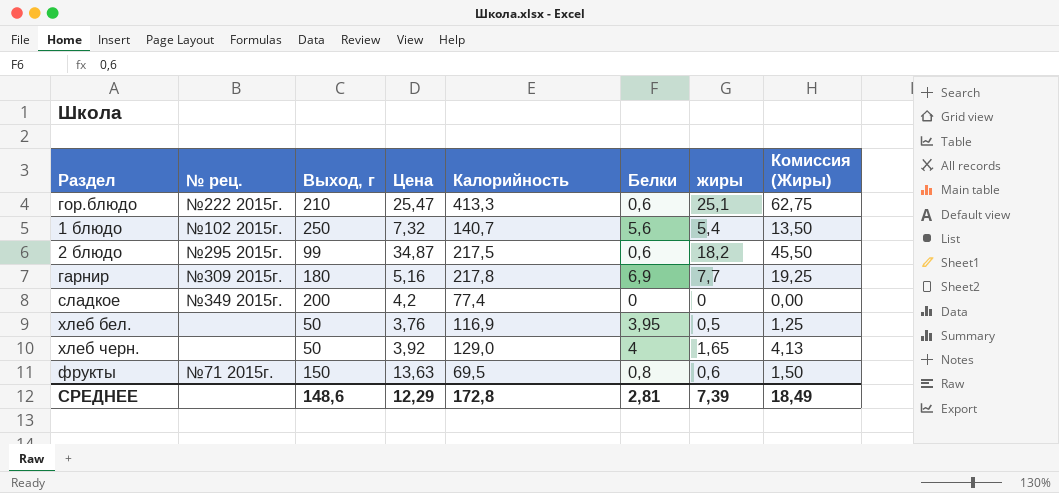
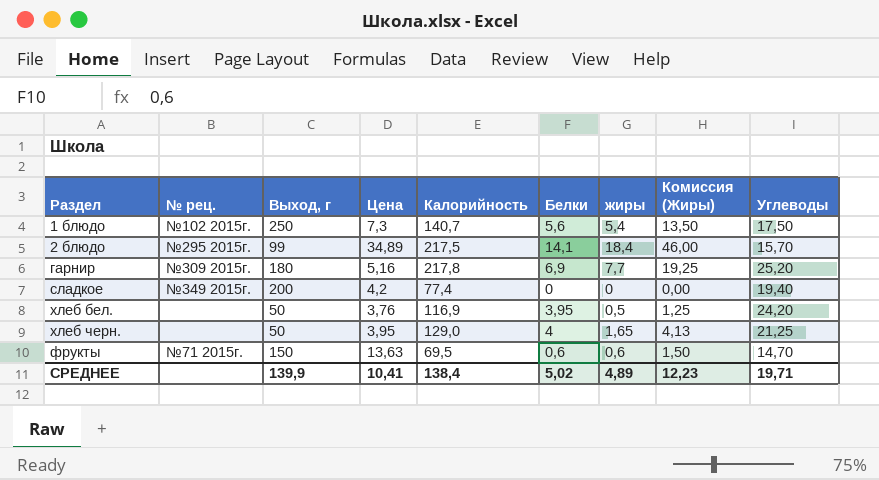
column Углеводы | position: none -> 9
row гор.блюдо: №222 2015г. | 210 | 25,47 | 413,3 | 0,6 | 25,1 | 62,75 -> none
1 блюдо | Цена: 7,32 -> 7,3
2 блюдо | Цена: 34,87 -> 34,89
2 блюдо | Белки: 0,6 -> 14,1
2 блюдо | жиры: 18,2 -> 18,4
2 блюдо | Комиссия (Жиры): 45,50 -> 46,00
хлеб черн. | Цена: 3,92 -> 3,95
фрукты | Белки: 0,8 -> 0,6
СРЕДНЕЕ | Выход, г: 148,6 -> 139,9
СРЕДНЕЕ | Цена: 12,29 -> 10,41
СРЕДНЕЕ | Калорийность: 172,8 -> 138,4
СРЕДНЕЕ | Белки: 2,81 -> 5,02
СРЕДНЕЕ | жиры: 7,39 -> 4,89
СРЕДНЕЕ | Комиссия (Жиры): 18,49 -> 12,23

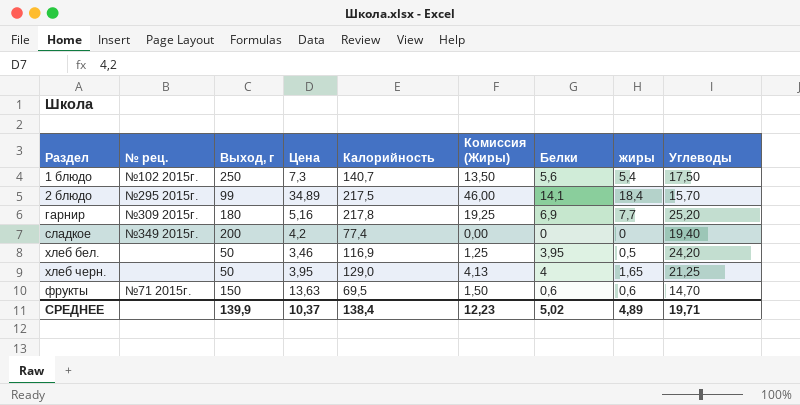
column Комиссия (Жиры) | position: 8 -> 6
хлеб бел. | Цена: 3,76 -> 3,46
СРЕДНЕЕ | Цена: 10,41 -> 10,37

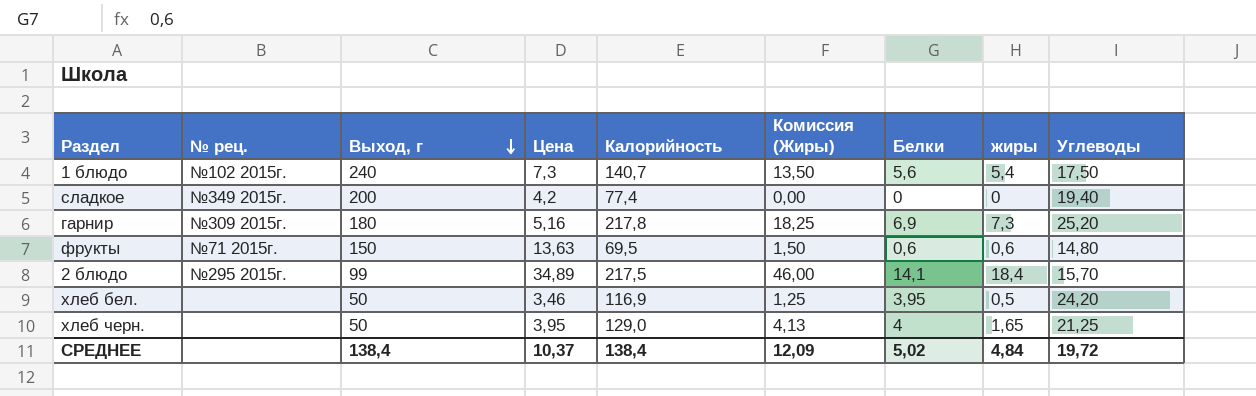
row order: none -> Выход, г descending
1 блюдо | Выход, г: 250 -> 240
гарнир | Комиссия (Жиры): 19,25 -> 18,25
гарнир | жиры: 7,7 -> 7,3
фрукты | Углеводы: 14,70 -> 14,80
СРЕДНЕЕ | Выход, г: 139,9 -> 138,4
СРЕДНЕЕ | Комиссия (Жиры): 12,23 -> 12,09
СРЕДНЕЕ | жиры: 4,89 -> 4,84
СРЕДНЕЕ | Углеводы: 19,71 -> 19,72

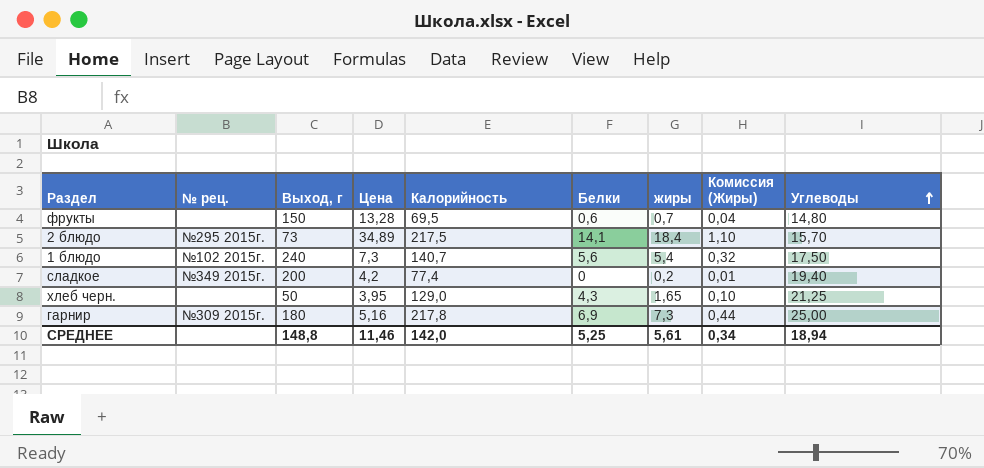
row order: Выход, г descending -> Углеводы ascending
column Комиссия (Жиры) | formula: [жиры] * 2,5 -> [жиры] * 0,06
column Комиссия (Жиры) | position: 6 -> 8
row хлеб бел.: none | 50 | 3,46 | 116,9 | 1,25 | 3,95 | 0,5 | 24,20 -> none
фрукты | № рец.: №71 2015г. -> none
фрукты | Цена: 13,63 -> 13,28
фрукты | жиры: 0,6 -> 0,7
2 блюдо | Выход, г: 99 -> 73
сладкое | жиры: 0 -> 0,2
хлеб черн. | Белки: 4 -> 4,3
гарнир | Углеводы: 25,20 -> 25,00
СРЕДНЕЕ | Выход, г: 138,4 -> 148,8
СРЕДНЕЕ | Цена: 10,37 -> 11,46
СРЕДНЕЕ | Калорийность: 138,4 -> 142,0
СРЕДНЕЕ | Белки: 5,02 -> 5,25
СРЕДНЕЕ | жиры: 4,84 -> 5,61
СРЕДНЕЕ | Комиссия (Жиры): 12,09 -> 0,34
СРЕДНЕЕ | Углеводы: 19,72 -> 18,94

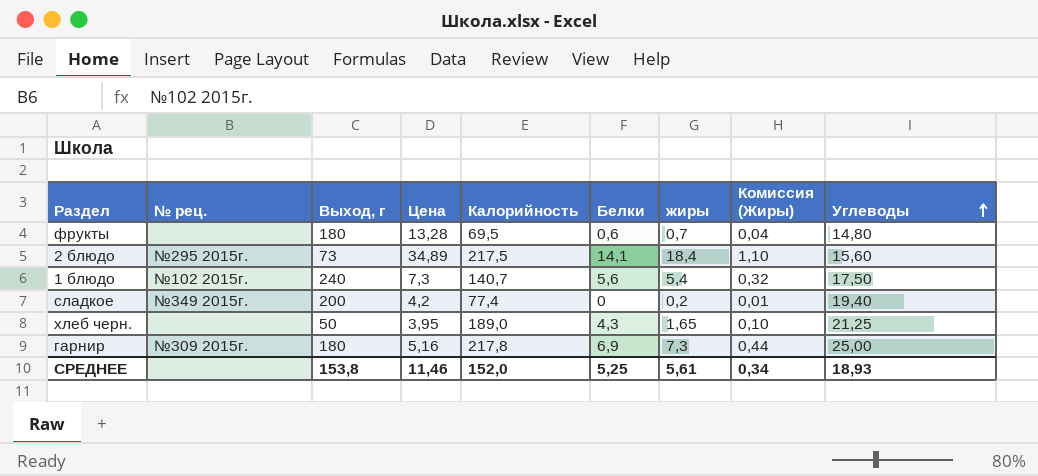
фрукты | Выход, г: 150 -> 180
2 блюдо | Углеводы: 15,70 -> 15,60
хлеб черн. | Калорийность: 129,0 -> 189,0
СРЕДНЕЕ | Выход, г: 148,8 -> 153,8
СРЕДНЕЕ | Калорийность: 142,0 -> 152,0
СРЕДНЕЕ | Углеводы: 18,94 -> 18,93

